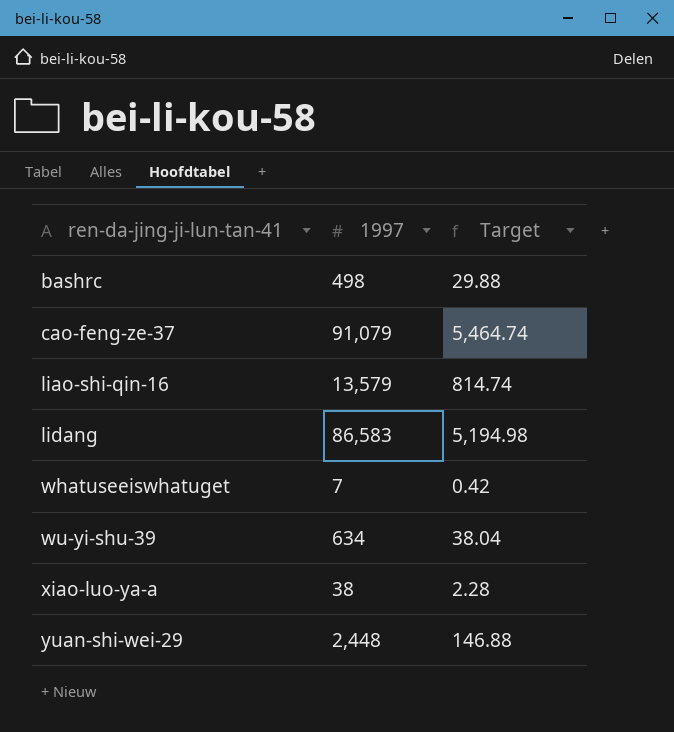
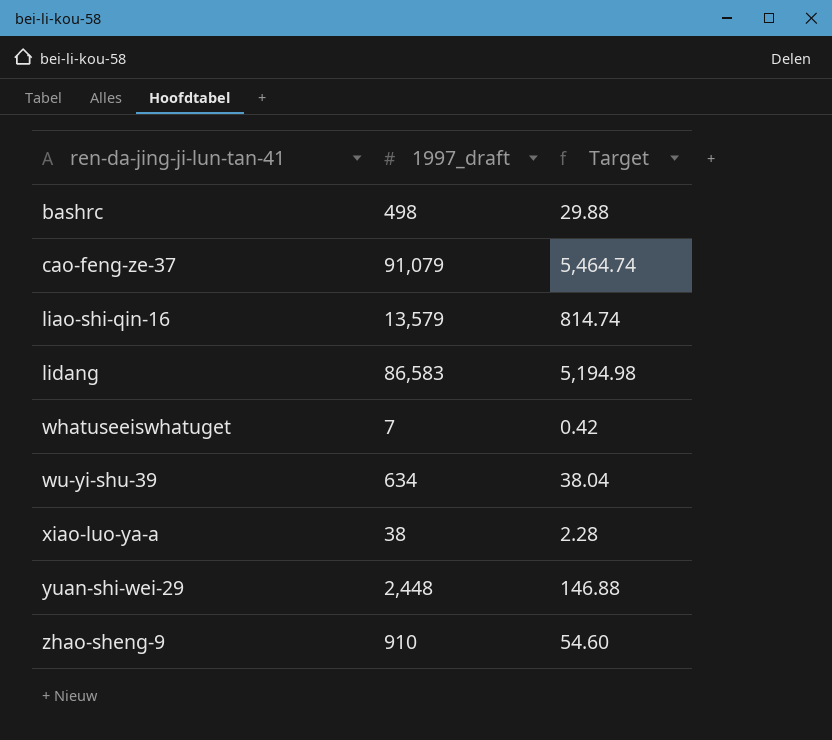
column name: 1997 -> 1997_draft
row zhao-sheng-9: none -> 910 | 54.60

